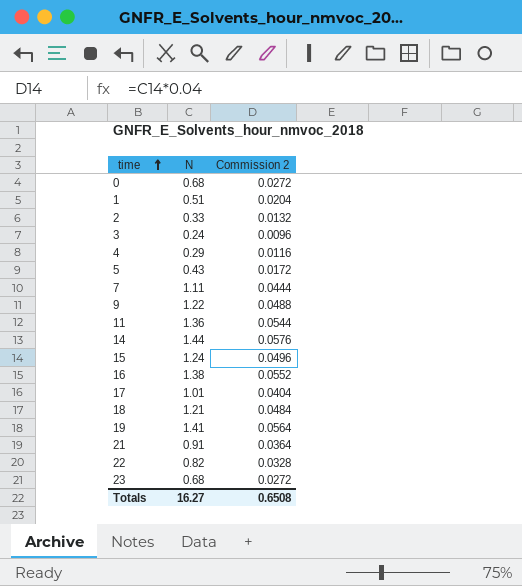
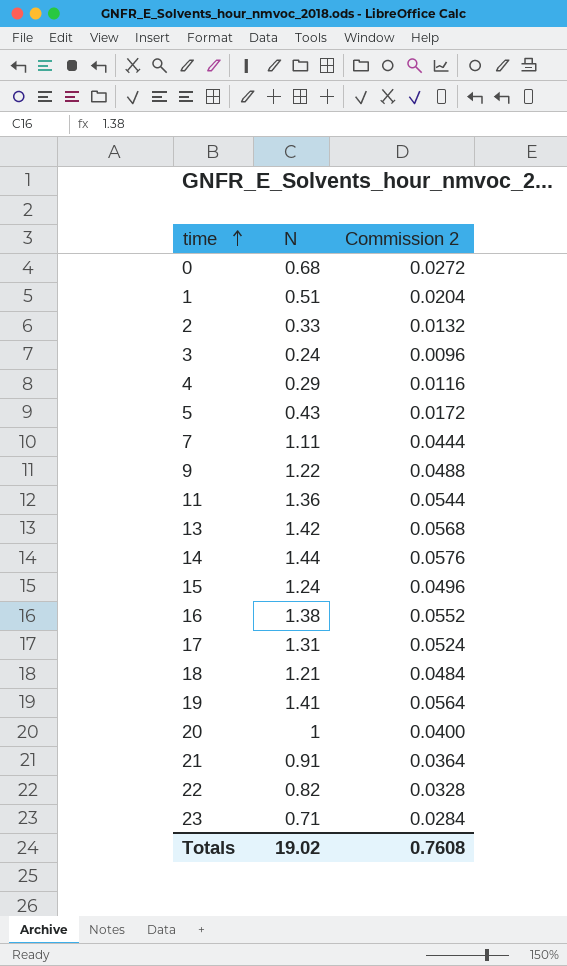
row 13: none -> 1.42 | 0.0568
17 | N: 1.01 -> 1.31
17 | Commission 2: 0.0404 -> 0.0524
row 20: none -> 1 | 0.0400
23 | N: 0.68 -> 0.71
23 | Commission 2: 0.0272 -> 0.0284
Totals | N: 16.27 -> 19.02
Totals | Commission 2: 0.6508 -> 0.7608

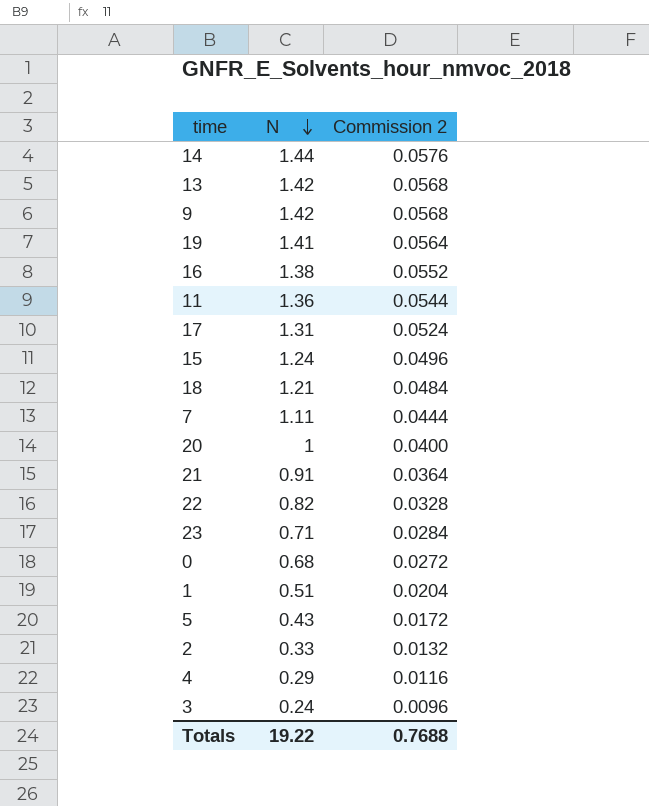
row order: time ascending -> N descending
9 | N: 1.22 -> 1.42
9 | Commission 2: 0.0488 -> 0.0568
Totals | N: 19.02 -> 19.22
Totals | Commission 2: 0.7608 -> 0.7688

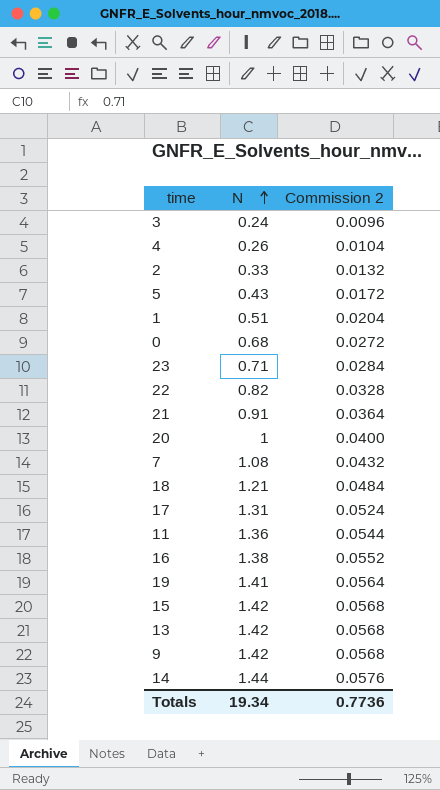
row order: N descending -> N ascending
4 | N: 0.29 -> 0.26
4 | Commission 2: 0.0116 -> 0.0104
7 | N: 1.11 -> 1.08
7 | Commission 2: 0.0444 -> 0.0432
15 | N: 1.24 -> 1.42
15 | Commission 2: 0.0496 -> 0.0568
Totals | N: 19.22 -> 19.34
Totals | Commission 2: 0.7688 -> 0.7736

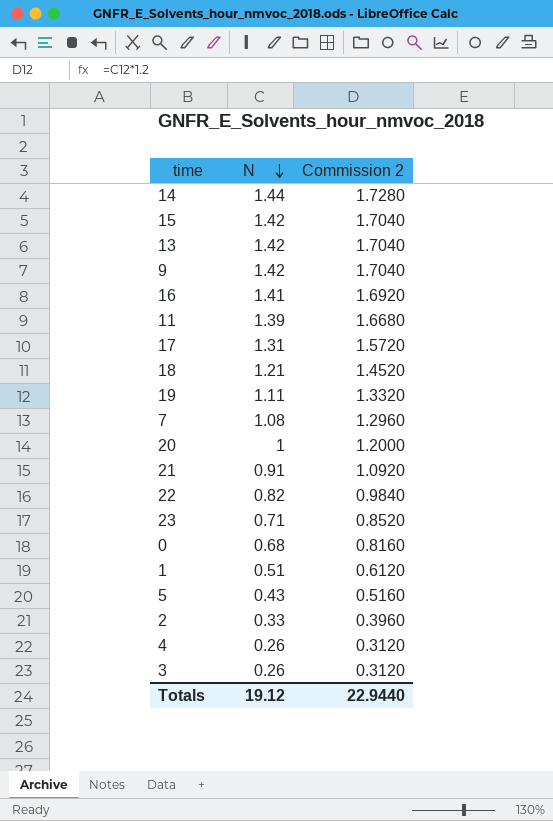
row order: N ascending -> N descending
column Commission 2 | formula: [N] * 0.04 -> [N] * 1.2
16 | N: 1.38 -> 1.41
11 | N: 1.36 -> 1.39
19 | N: 1.41 -> 1.11
3 | N: 0.24 -> 0.26
Totals | N: 19.34 -> 19.12
Totals | Commission 2: 0.7736 -> 22.9440

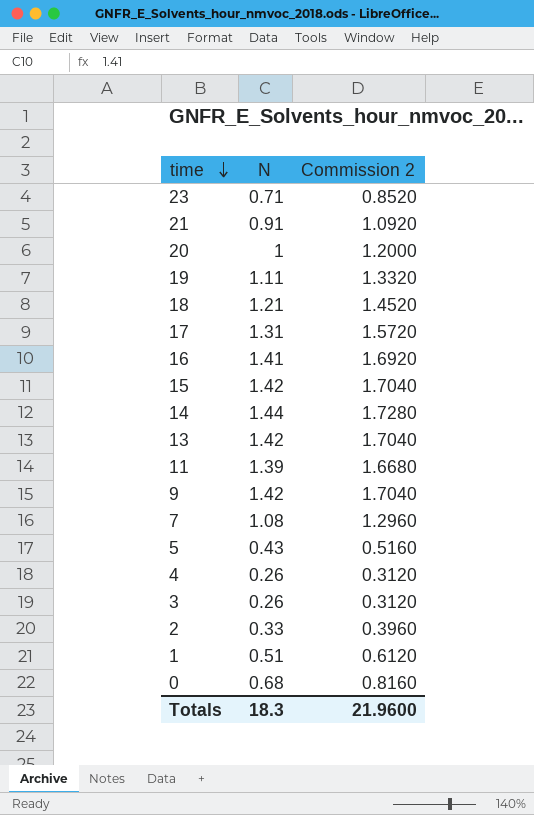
row order: N descending -> time descending
row 22: 0.82 | 0.9840 -> none
Totals | N: 19.12 -> 18.3
Totals | Commission 2: 22.9440 -> 21.9600

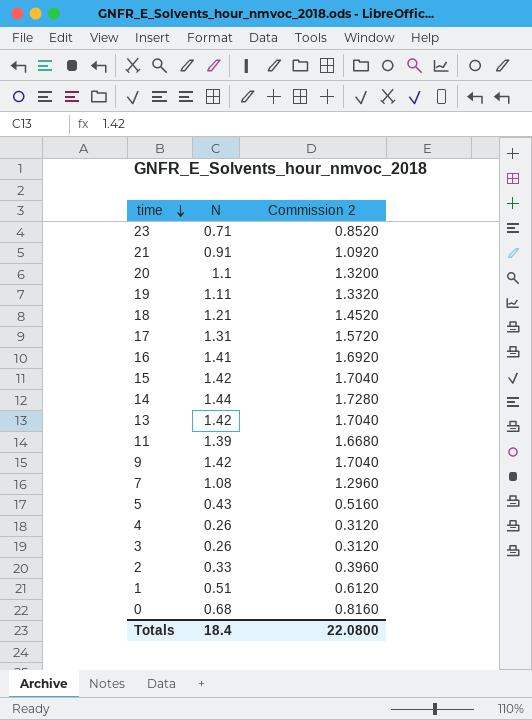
20 | N: 1 -> 1.1
20 | Commission 2: 1.2000 -> 1.3200
Totals | N: 18.3 -> 18.4
Totals | Commission 2: 21.9600 -> 22.0800

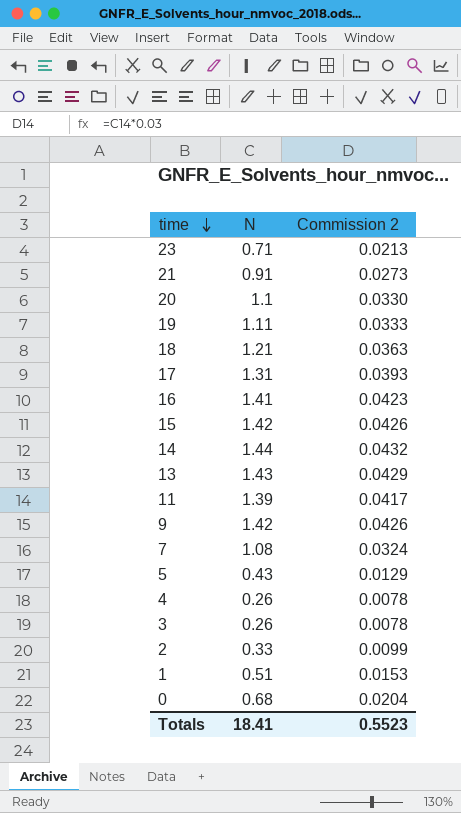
column Commission 2 | formula: [N] * 1.2 -> [N] * 0.03
13 | N: 1.42 -> 1.43
Totals | N: 18.4 -> 18.41
Totals | Commission 2: 22.0800 -> 0.5523

